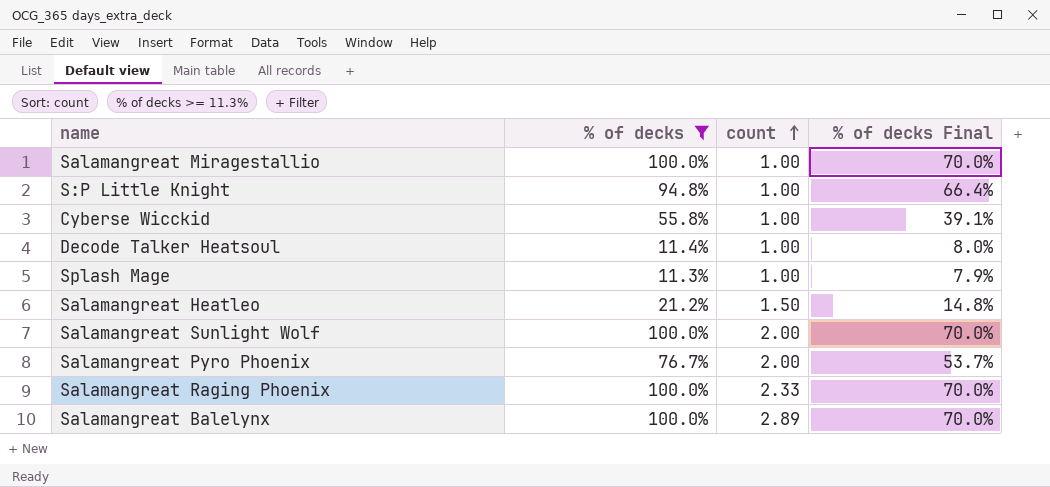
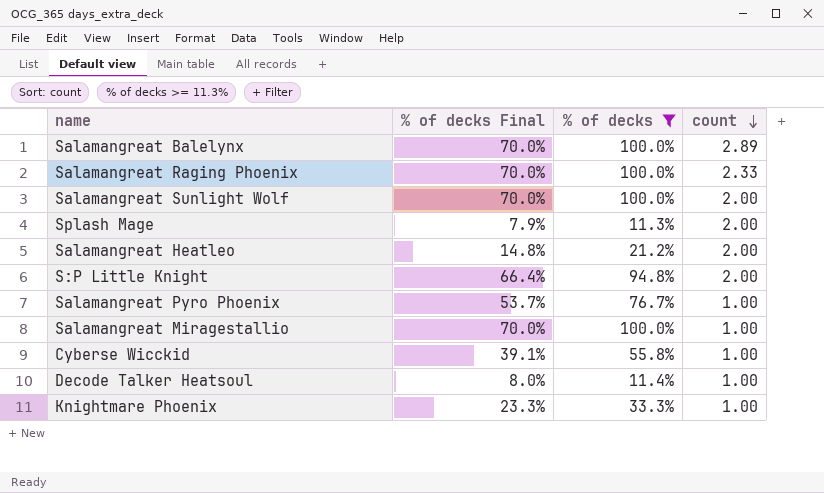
row order: count ascending -> count descending
column % of decks Final | position: 4 -> 2
Splash Mage | count: 1.00 -> 2.00
Salamangreat Heatleo | count: 1.50 -> 2.00
S:P Little Knight | count: 1.00 -> 2.00
Salamangreat Pyro Phoenix | count: 2.00 -> 1.00
row Knightmare Phoenix: none -> 23.3% | 33.3% | 1.00

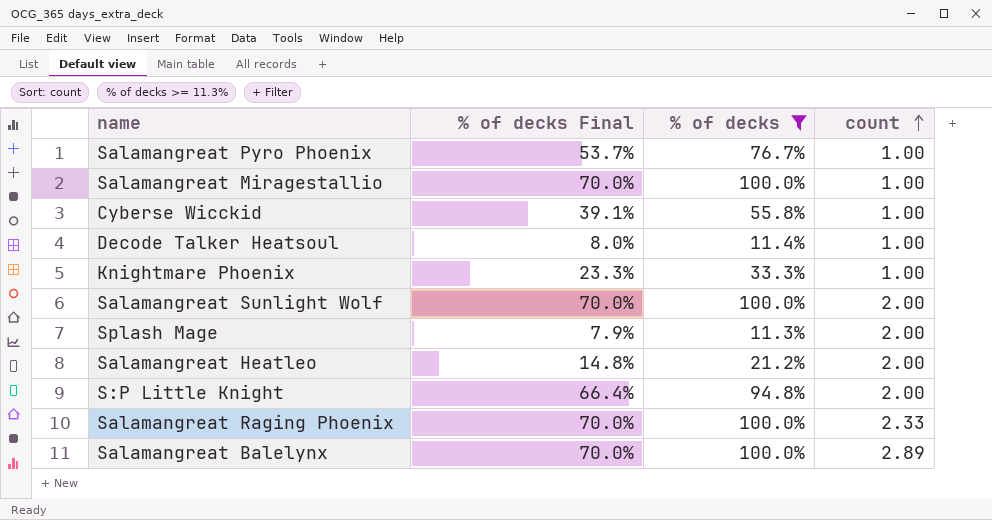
row order: count descending -> count ascending

